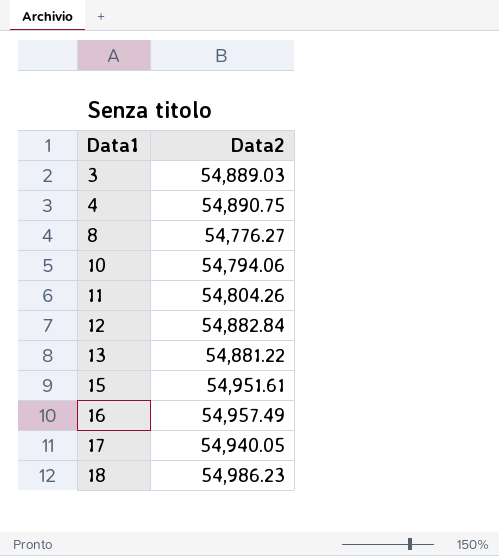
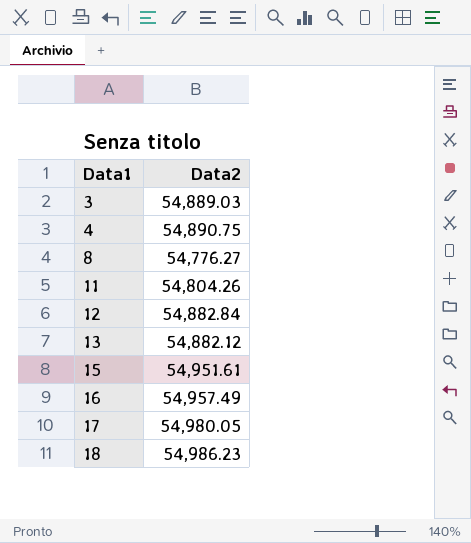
row 10: 54,794.06 -> none
13 | Data2: 54,881.22 -> 54,882.12
17 | Data2: 54,940.05 -> 54,980.05

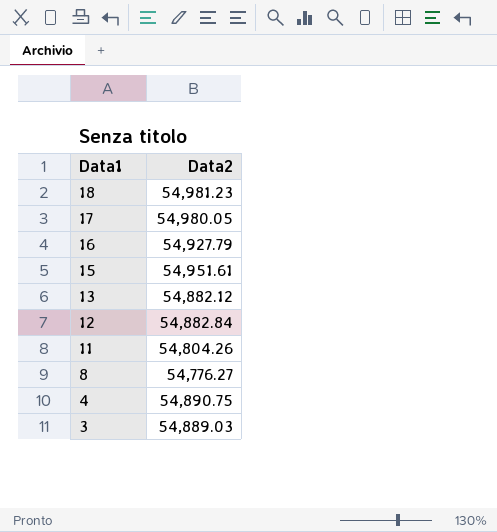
row order: Data1 ascending -> Data1 descending
18 | Data2: 54,986.23 -> 54,981.23
16 | Data2: 54,957.49 -> 54,927.79

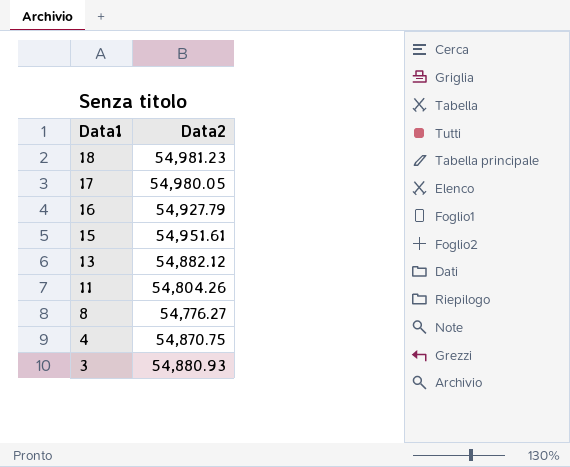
row 12: 54,882.84 -> none
4 | Data2: 54,890.75 -> 54,870.75
3 | Data2: 54,889.03 -> 54,880.93

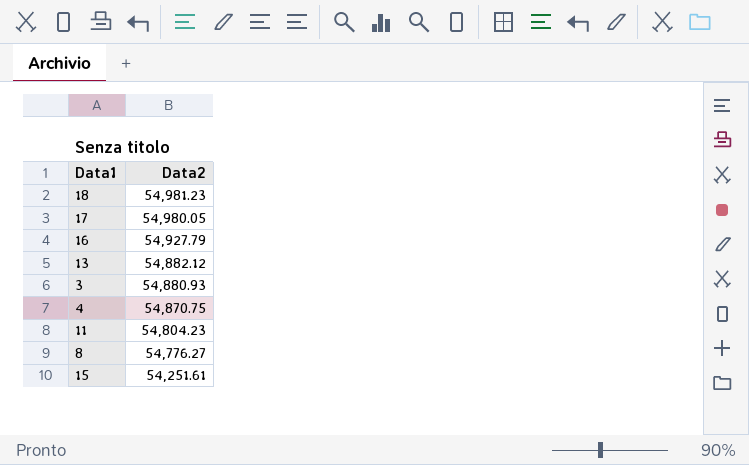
row order: Data1 descending -> Data2 descending
11 | Data2: 54,804.26 -> 54,804.23
15 | Data2: 54,951.61 -> 54,251.61

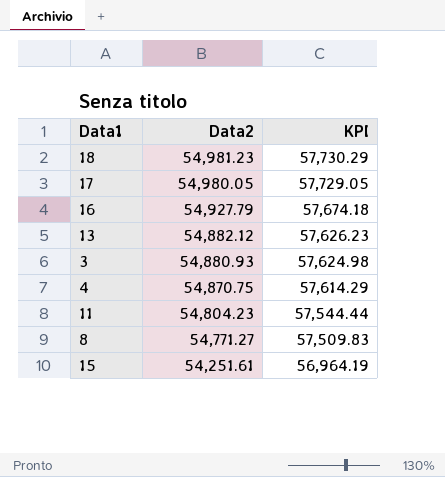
column KPI | formula: none -> [Data2] * 1.05
8 | Data2: 54,776.27 -> 54,771.27

